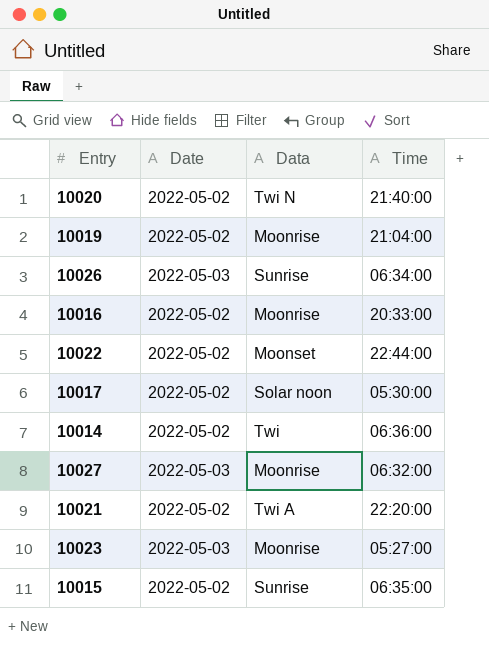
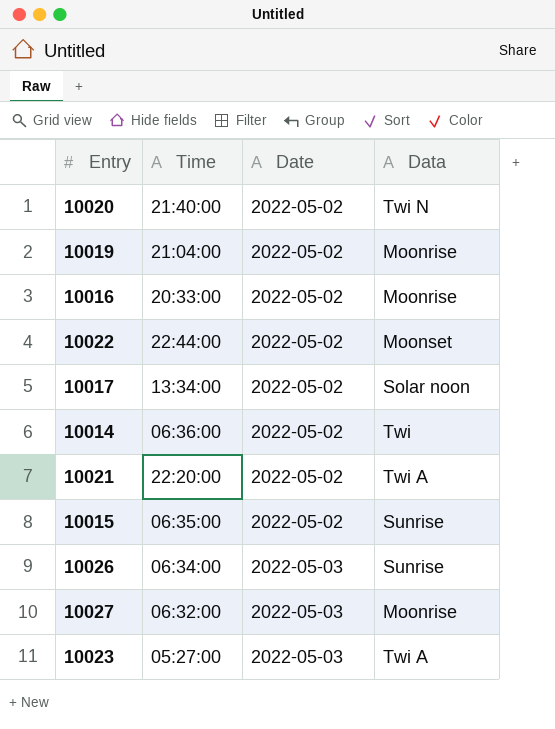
row order: none -> Date ascending
column Time | position: 4 -> 2
10017 | Time: 05:30:00 -> 13:34:00
10023 | Data: Moonrise -> Twi A

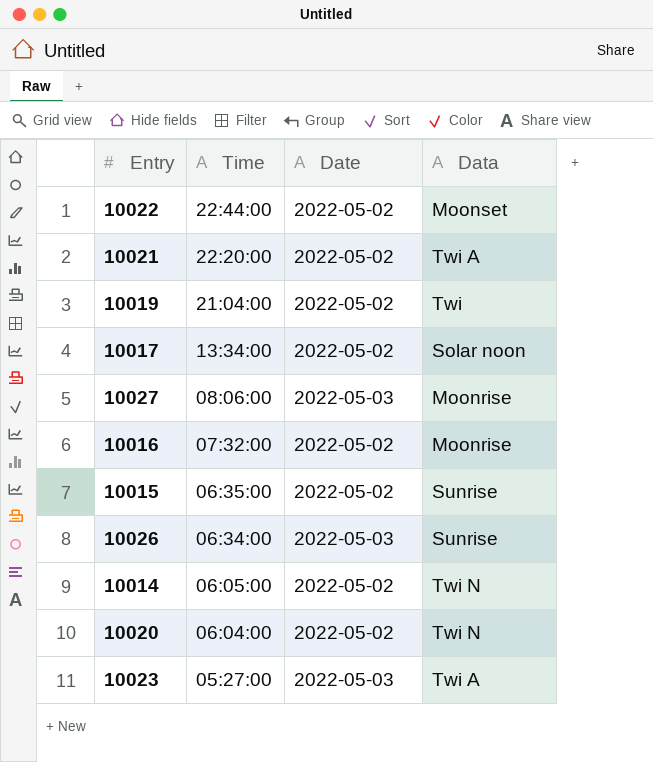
row order: Date ascending -> Time descending
10019 | Data: Moonrise -> Twi
10027 | Time: 06:32:00 -> 08:06:00
10016 | Time: 20:33:00 -> 07:32:00
10014 | Time: 06:36:00 -> 06:05:00
10014 | Data: Twi -> Twi N
10020 | Time: 21:40:00 -> 06:04:00

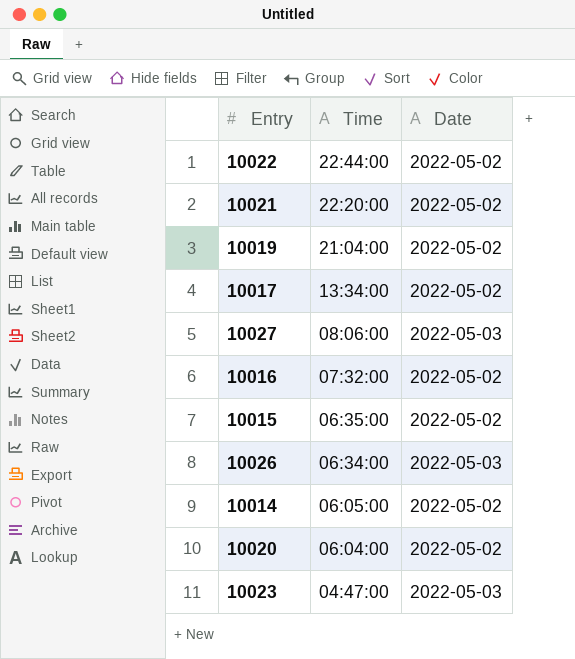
column Data | position: 4 -> none
10023 | Time: 05:27:00 -> 04:47:00

